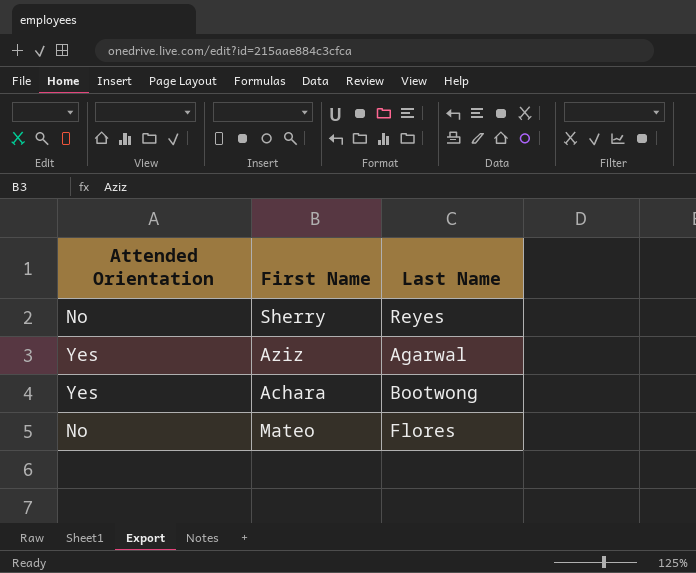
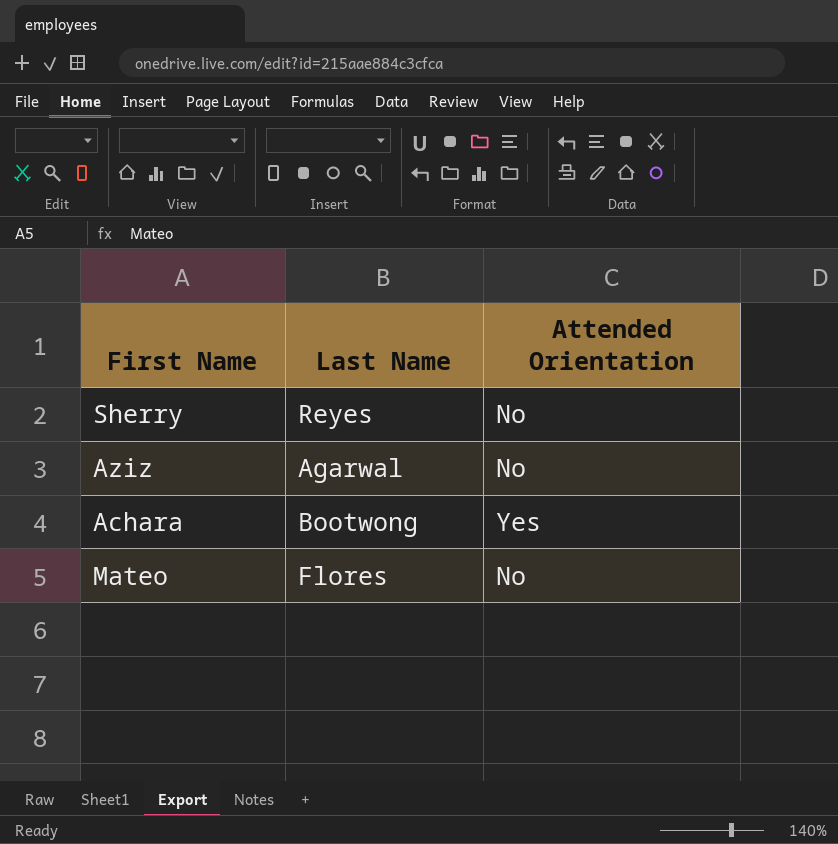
column Attended Orientation | position: 1 -> 3
Aziz | Attended Orientation: Yes -> No

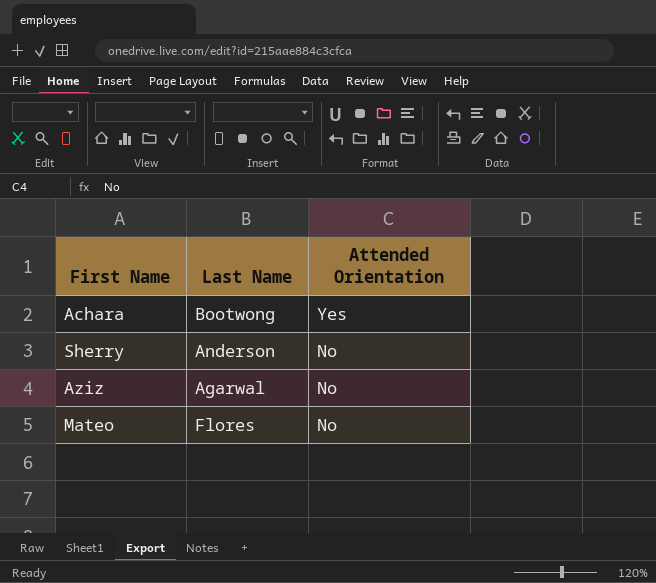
row order: none -> Attended Orientation descending
Sherry | Last Name: Reyes -> Anderson

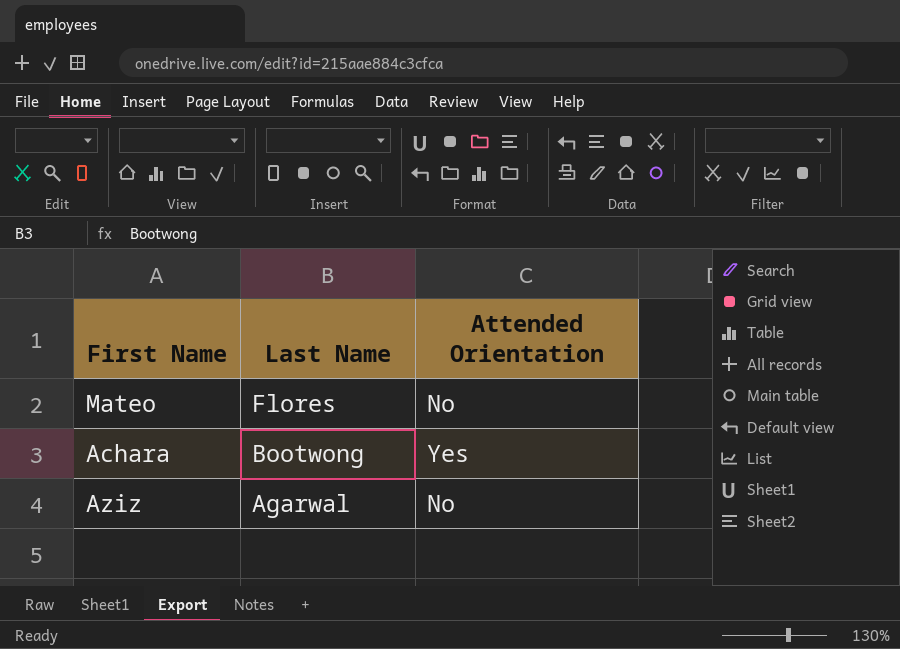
row order: Attended Orientation descending -> Last Name descending
row Sherry: Anderson | No -> none

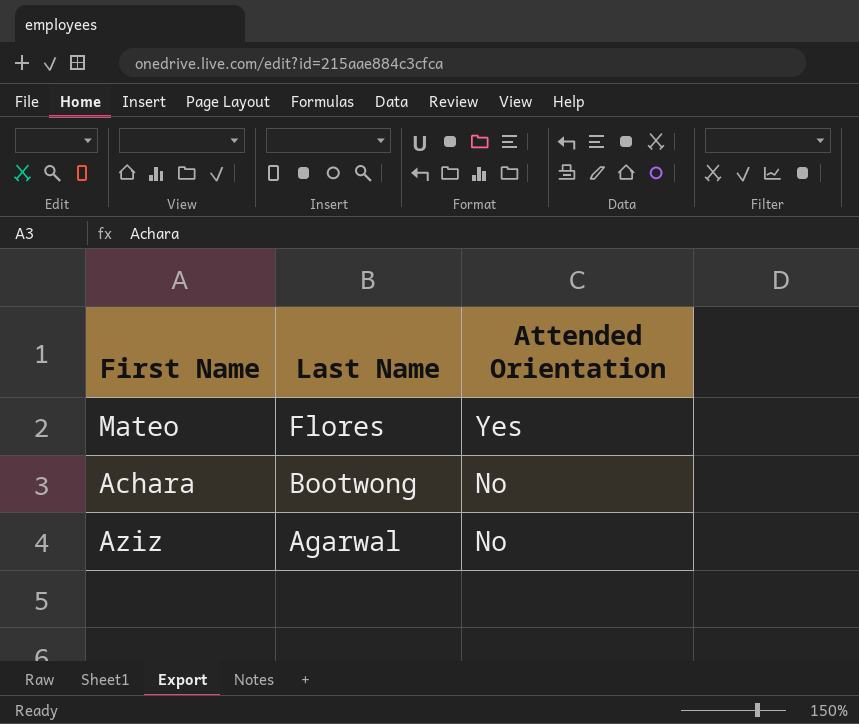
Mateo | Attended Orientation: No -> Yes
Achara | Attended Orientation: Yes -> No

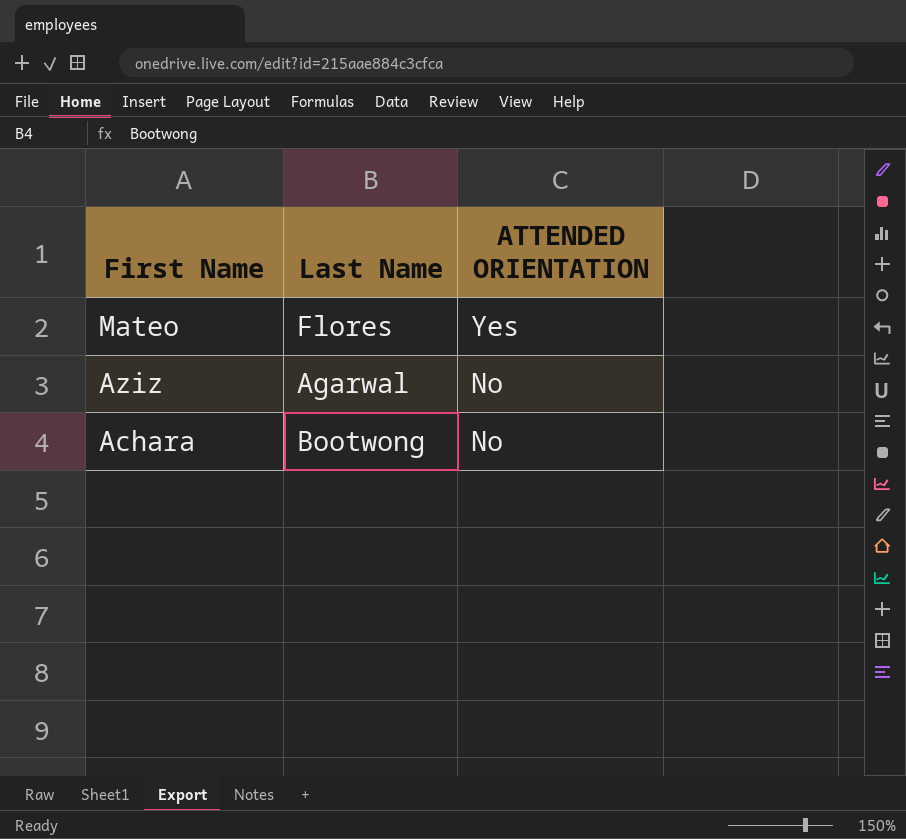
row order: Last Name descending -> First Name descending
column name: Attended Orientation -> ATTENDED ORIENTATION

